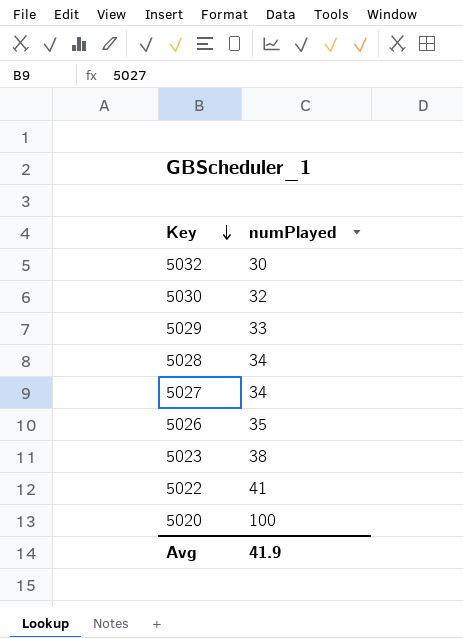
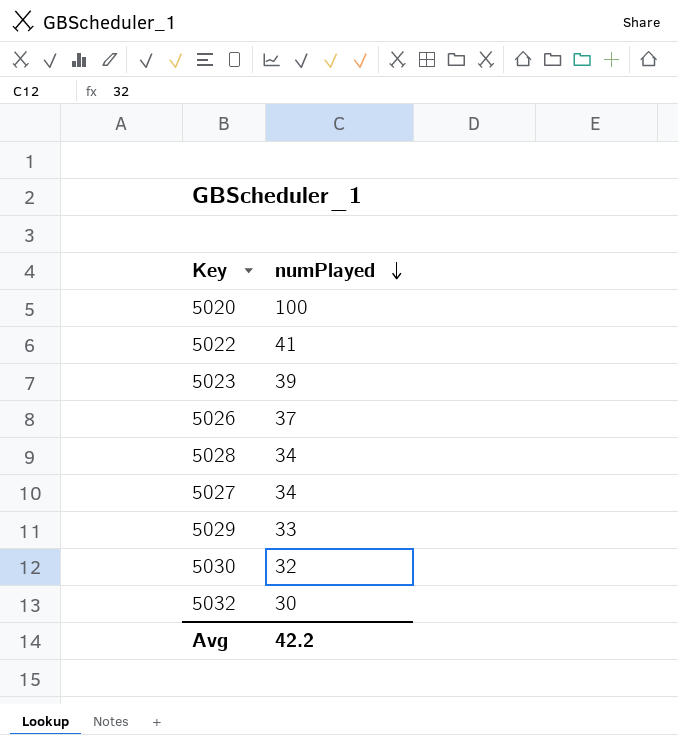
row order: Key descending -> numPlayed descending
5023 | numPlayed: 38 -> 39
5026 | numPlayed: 35 -> 37
Avg | numPlayed: 41.9 -> 42.2

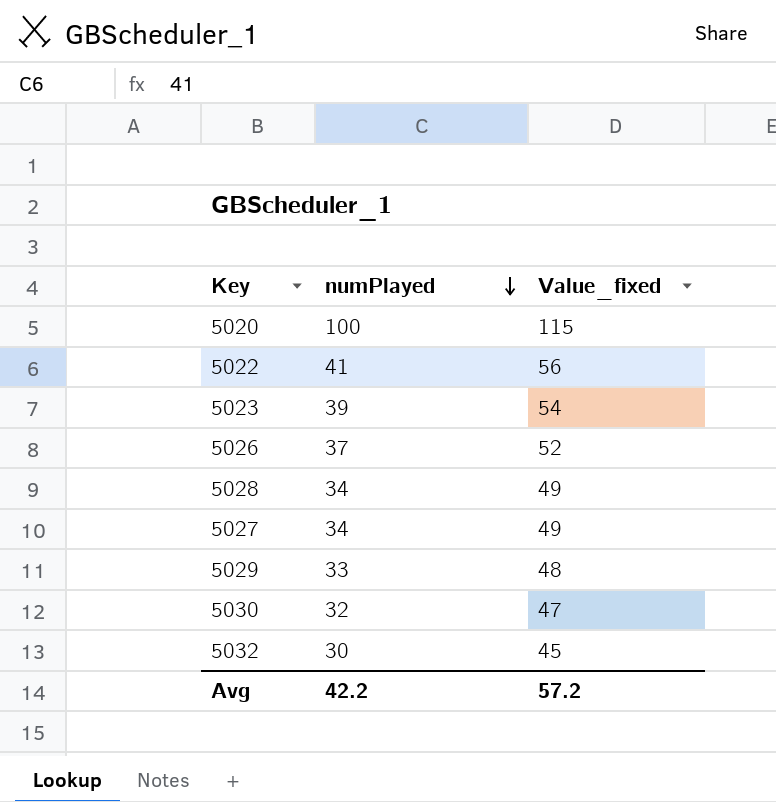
column Value_fixed | formula: none -> [numPlayed] + 15

